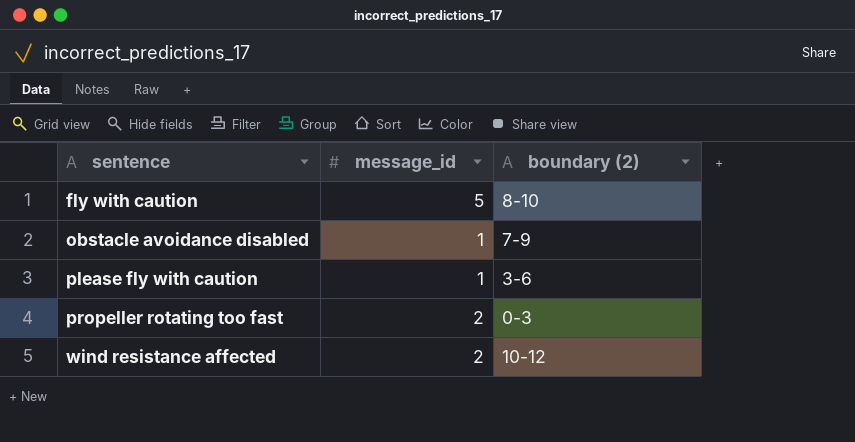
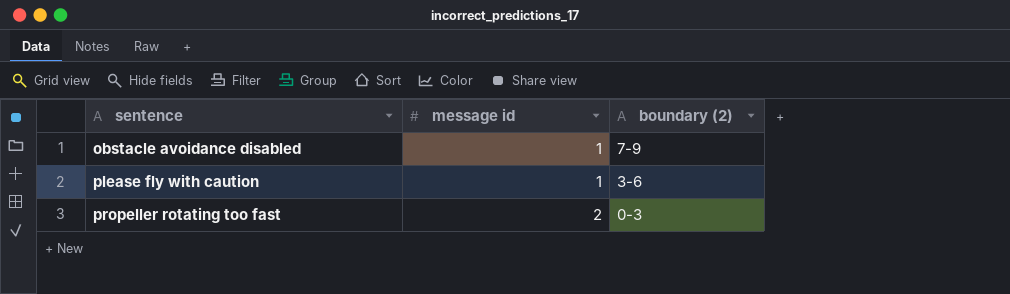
column name: message_id -> message id
row fly with caution: 5 | 8-10 -> none
row wind resistance affected: 2 | 10-12 -> none

